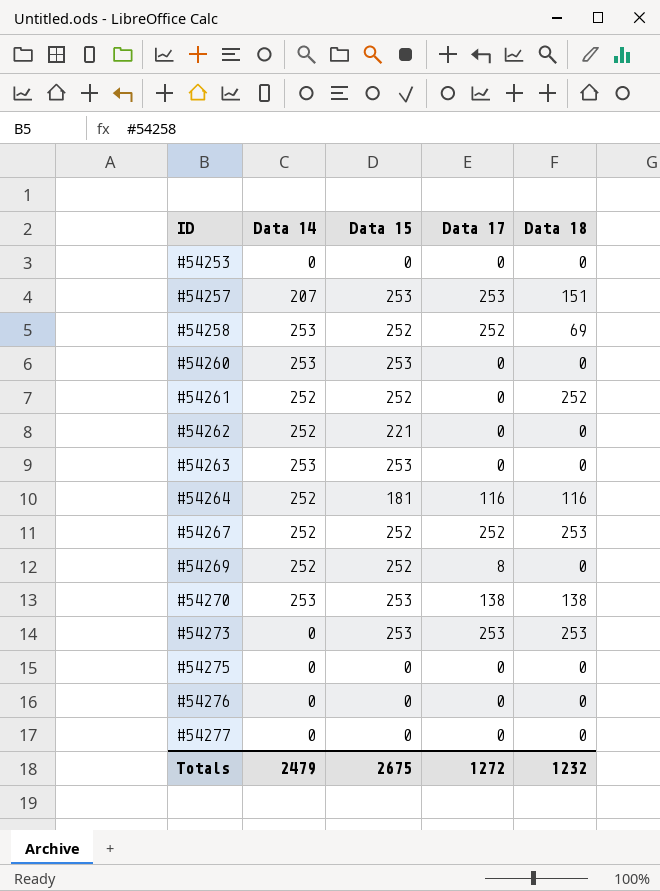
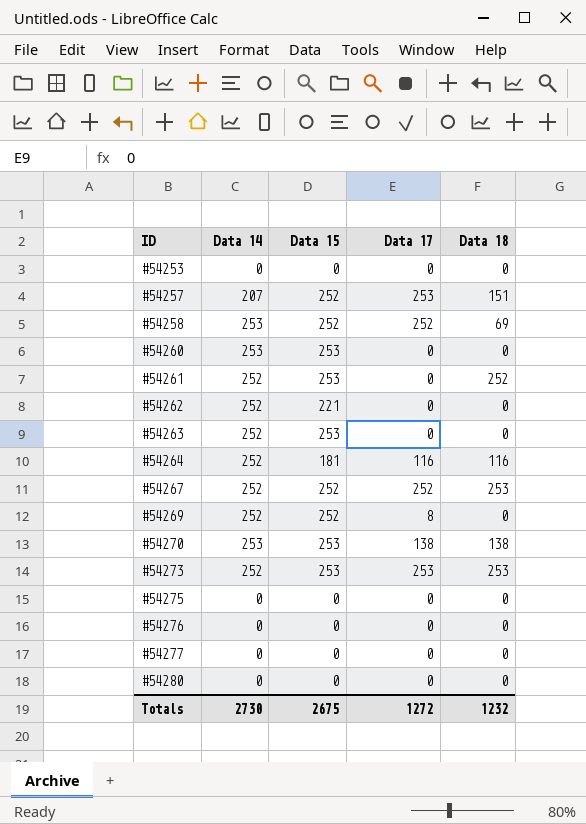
#54257 | Data 15: 253 -> 252
#54261 | Data 15: 252 -> 253
#54263 | Data 14: 253 -> 252
#54273 | Data 14: 0 -> 252
row #54280: none -> 0 | 0 | 0 | 0
Totals | Data 14: 2479 -> 2730

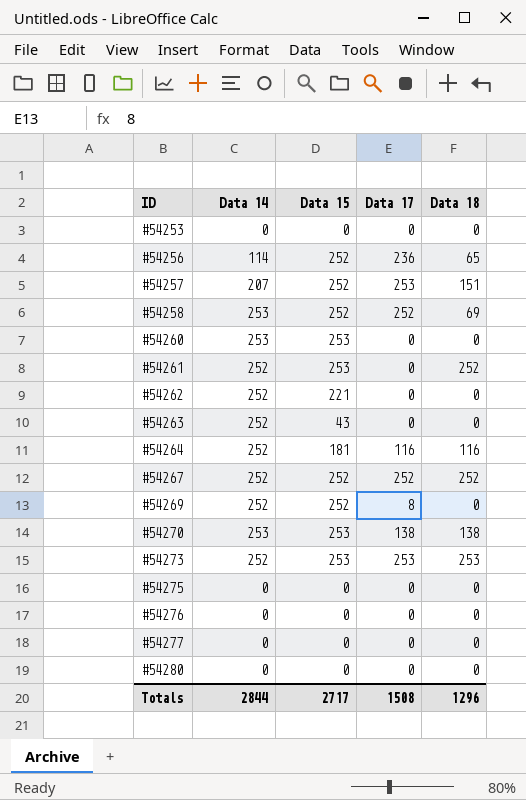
row #54256: none -> 114 | 252 | 236 | 65
#54263 | Data 15: 253 -> 43
#54267 | Data 18: 253 -> 252
Totals | Data 14: 2730 -> 2844
Totals | Data 15: 2675 -> 2717
Totals | Data 17: 1272 -> 1508
Totals | Data 18: 1232 -> 1296

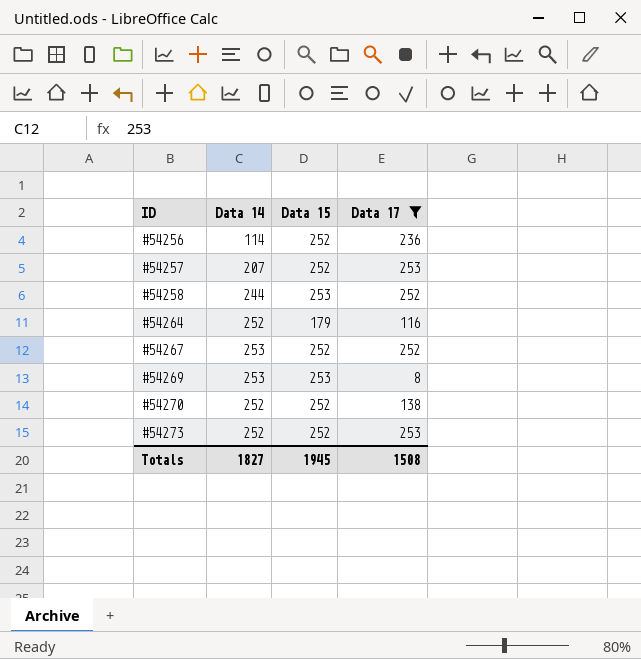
filter: none -> Data 17 != 0
column Data 18 | position: 5 -> none
#54258 | Data 14: 253 -> 244
#54258 | Data 15: 252 -> 253
#54264 | Data 15: 181 -> 179
#54267 | Data 14: 252 -> 253
#54269 | Data 14: 252 -> 253
#54269 | Data 15: 252 -> 253
#54270 | Data 14: 253 -> 252
#54270 | Data 15: 253 -> 252
#54273 | Data 15: 253 -> 252
Totals | Data 14: 2844 -> 1827
Totals | Data 15: 2717 -> 1945

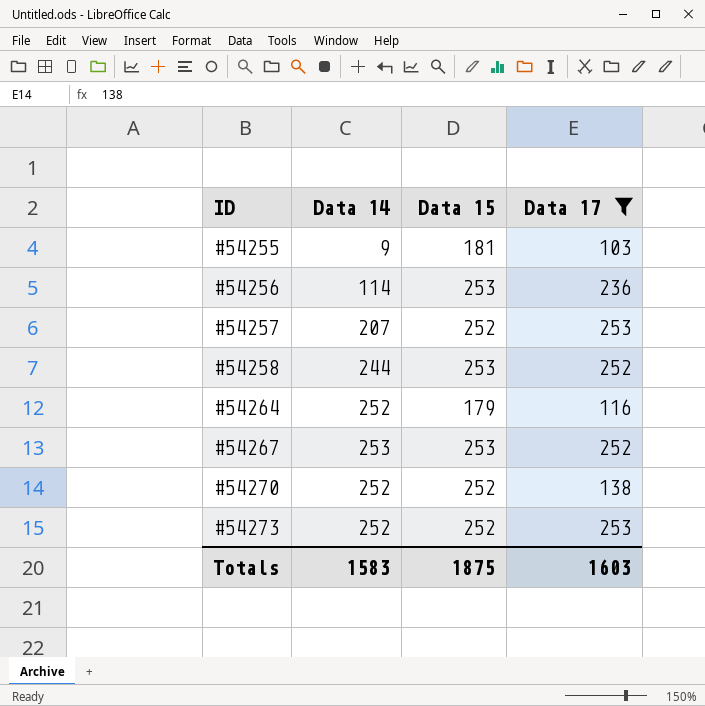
row #54269: 253 | 253 | 8 -> none
row #54255: none -> 9 | 181 | 103
#54256 | Data 15: 252 -> 253
#54267 | Data 15: 252 -> 253
Totals | Data 14: 1827 -> 1583
Totals | Data 15: 1945 -> 1875
Totals | Data 17: 1508 -> 1603

